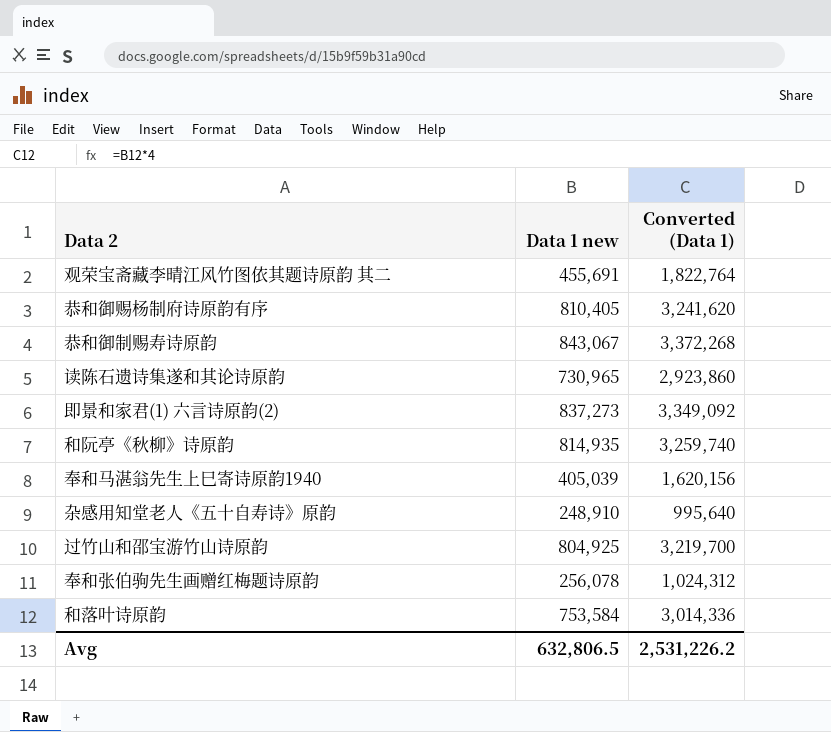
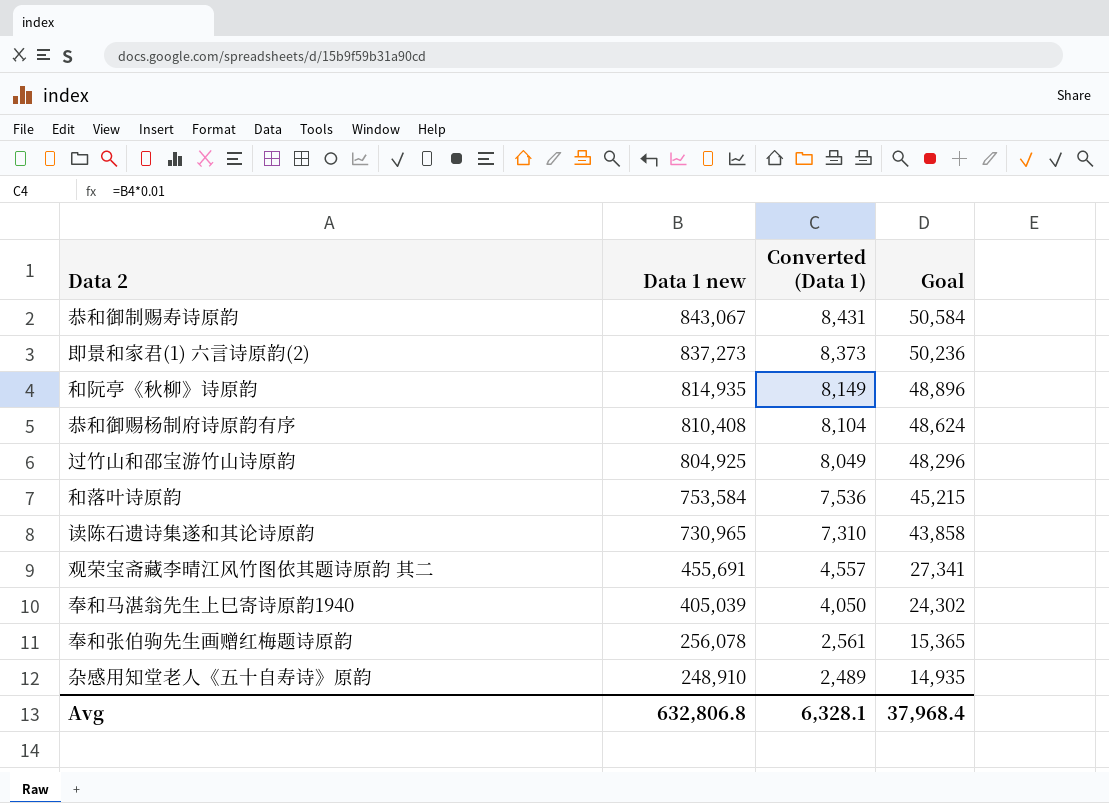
row order: none -> Data 1 new descending
column Converted (Data 1) | formula: [Data 1 new] * 4 -> [Data 1 new] * 0.01
column Goal | formula: none -> [Data 1 new] * 0.06
恭和御赐杨制府诗原韵有序 | Data 1 new: 810,405 -> 810,408
Avg | Data 1 new: 632,806.5 -> 632,806.8
Avg | Converted (Data 1): 2,531,226.2 -> 6,328.1

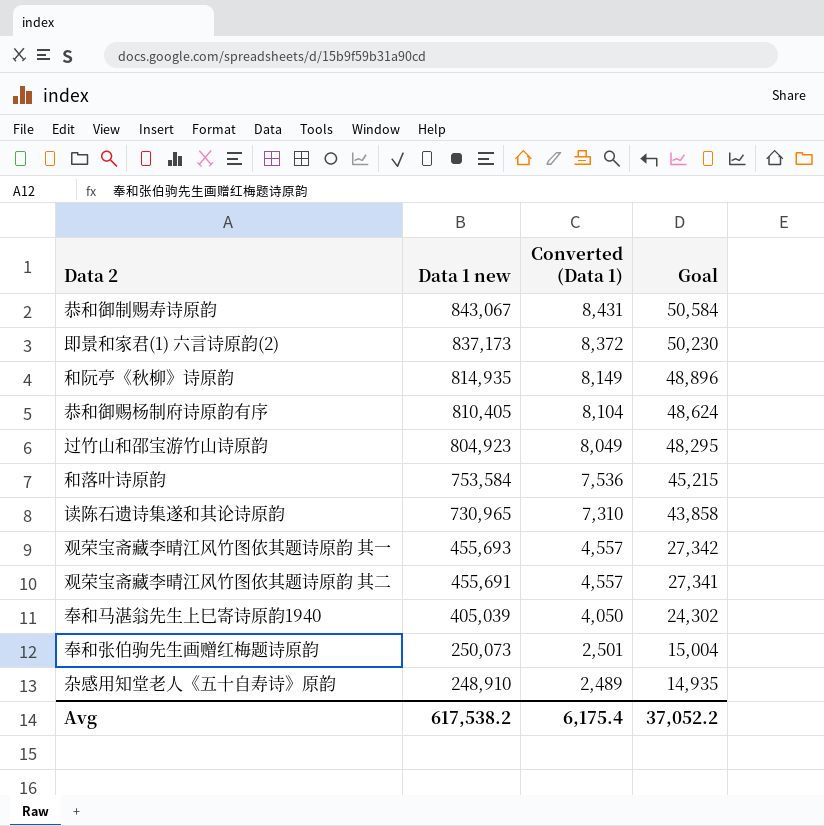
即景和家君(1) 六言诗原韵(2) | Data 1 new: 837,273 -> 837,173
即景和家君(1) 六言诗原韵(2) | Converted (Data 1): 8,373 -> 8,372
即景和家君(1) 六言诗原韵(2) | Goal: 50,236 -> 50,230
恭和御赐杨制府诗原韵有序 | Data 1 new: 810,408 -> 810,405
过竹山和邵宝游竹山诗原韵 | Data 1 new: 804,925 -> 804,923
过竹山和邵宝游竹山诗原韵 | Goal: 48,296 -> 48,295
row 观荣宝斋藏李晴江风竹图依其题诗原韵 其一: none -> 455,693 | 4,557 | 27,342
奉和张伯驹先生画赠红梅题诗原韵 | Data 1 new: 256,078 -> 250,073
奉和张伯驹先生画赠红梅题诗原韵 | Converted (Data 1): 2,561 -> 2,501
奉和张伯驹先生画赠红梅题诗原韵 | Goal: 15,365 -> 15,004
Avg | Data 1 new: 632,806.8 -> 617,538.2
Avg | Converted (Data 1): 6,328.1 -> 6,175.4
Avg | Goal: 37,968.4 -> 37,052.2

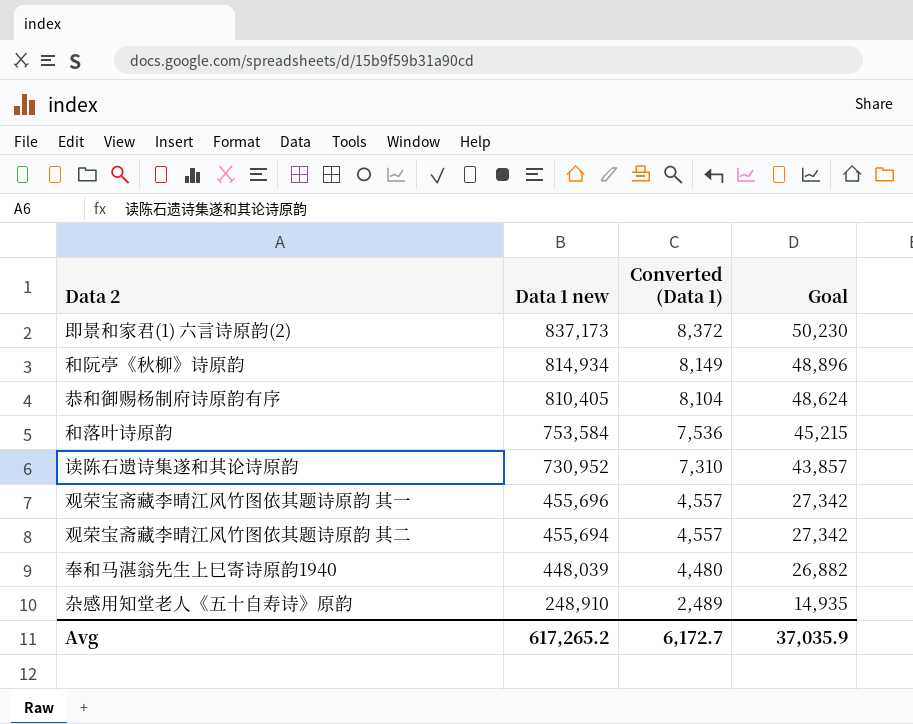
row 恭和御制赐寿诗原韵: 843,067 | 8,431 | 50,584 -> none
row 过竹山和邵宝游竹山诗原韵: 804,923 | 8,049 | 48,295 -> none
row 奉和张伯驹先生画赠红梅题诗原韵: 250,073 | 2,501 | 15,004 -> none
和阮亭《秋柳》诗原韵 | Data 1 new: 814,935 -> 814,934
读陈石遗诗集遂和其论诗原韵 | Data 1 new: 730,965 -> 730,952
读陈石遗诗集遂和其论诗原韵 | Goal: 43,858 -> 43,857
观荣宝斋藏李晴江风竹图依其题诗原韵 其一 | Data 1 new: 455,693 -> 455,696
观荣宝斋藏李晴江风竹图依其题诗原韵 其二 | Data 1 new: 455,691 -> 455,694
观荣宝斋藏李晴江风竹图依其题诗原韵 其二 | Goal: 27,341 -> 27,342
奉和马湛翁先生上巳寄诗原韵1940 | Data 1 new: 405,039 -> 448,039
奉和马湛翁先生上巳寄诗原韵1940 | Converted (Data 1): 4,050 -> 4,480
奉和马湛翁先生上巳寄诗原韵1940 | Goal: 24,302 -> 26,882
Avg | Data 1 new: 617,538.2 -> 617,265.2
Avg | Converted (Data 1): 6,175.4 -> 6,172.7
Avg | Goal: 37,052.2 -> 37,035.9

